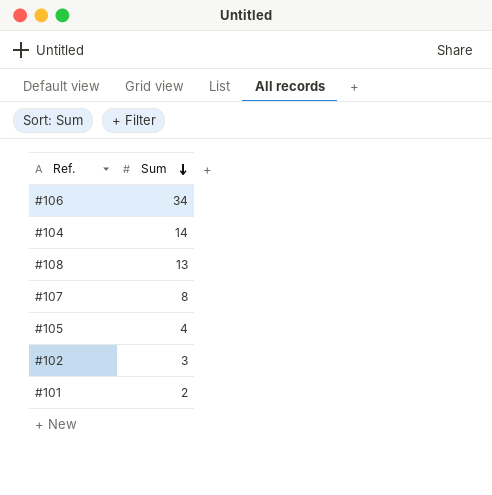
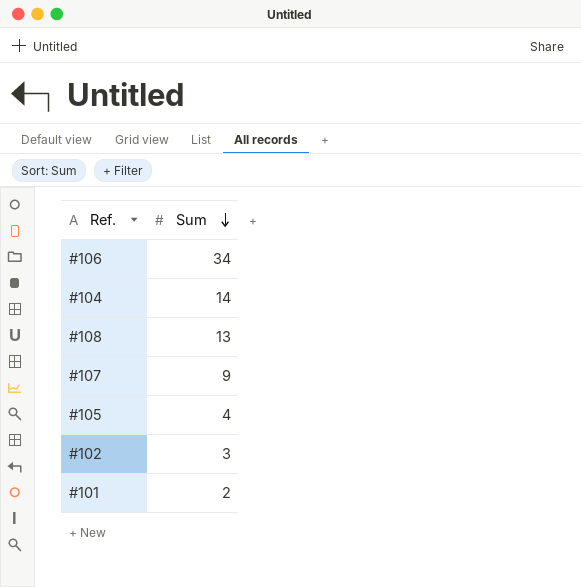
#107 | Sum: 8 -> 9

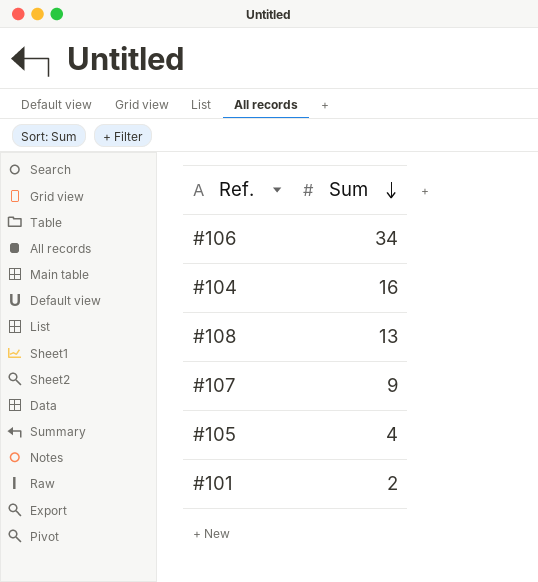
row #102: 3 -> none
#104 | Sum: 14 -> 16

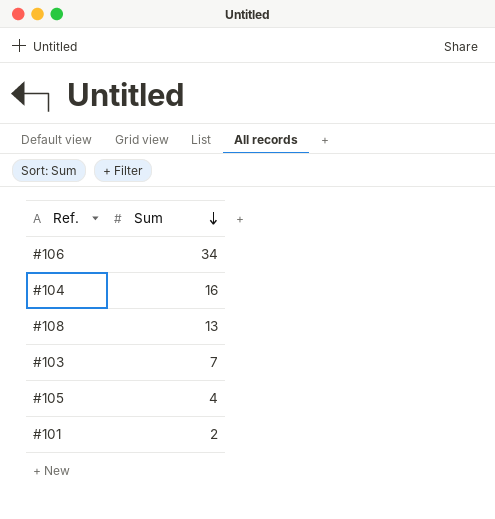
row #107: 9 -> none
row #103: none -> 7

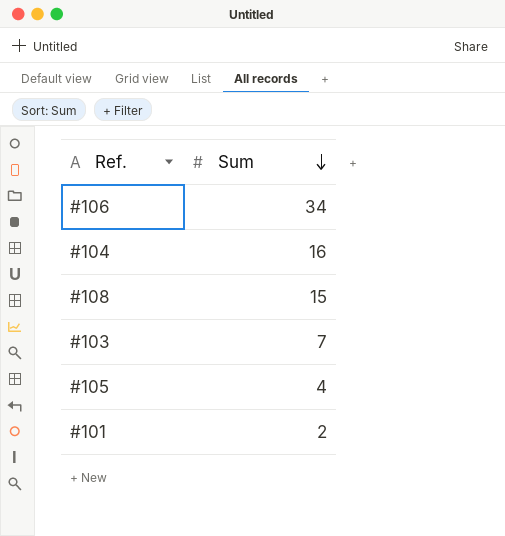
#108 | Sum: 13 -> 15

